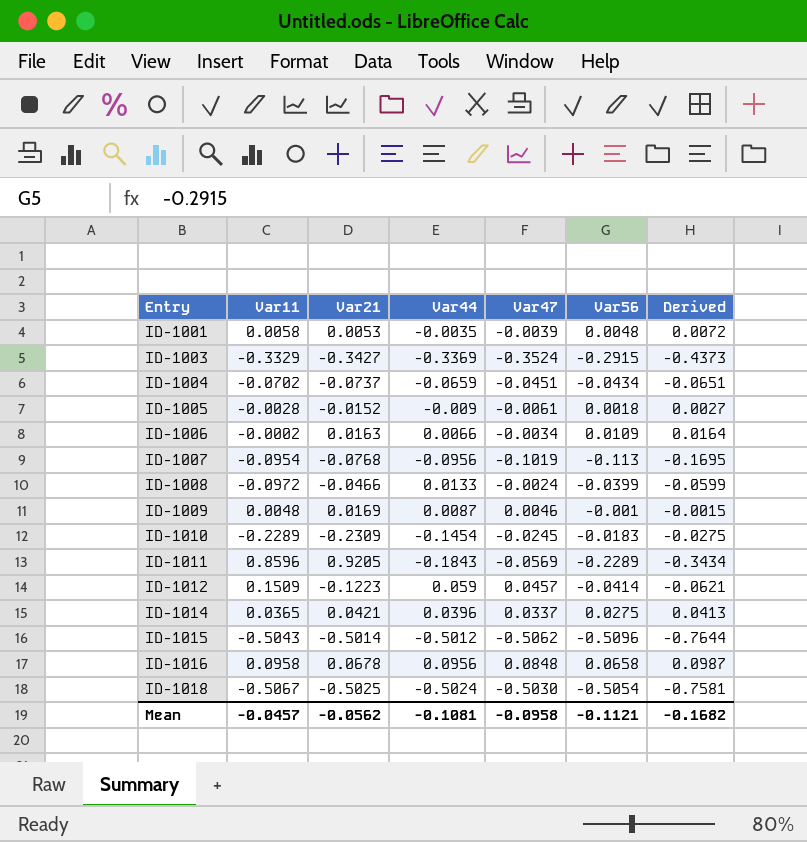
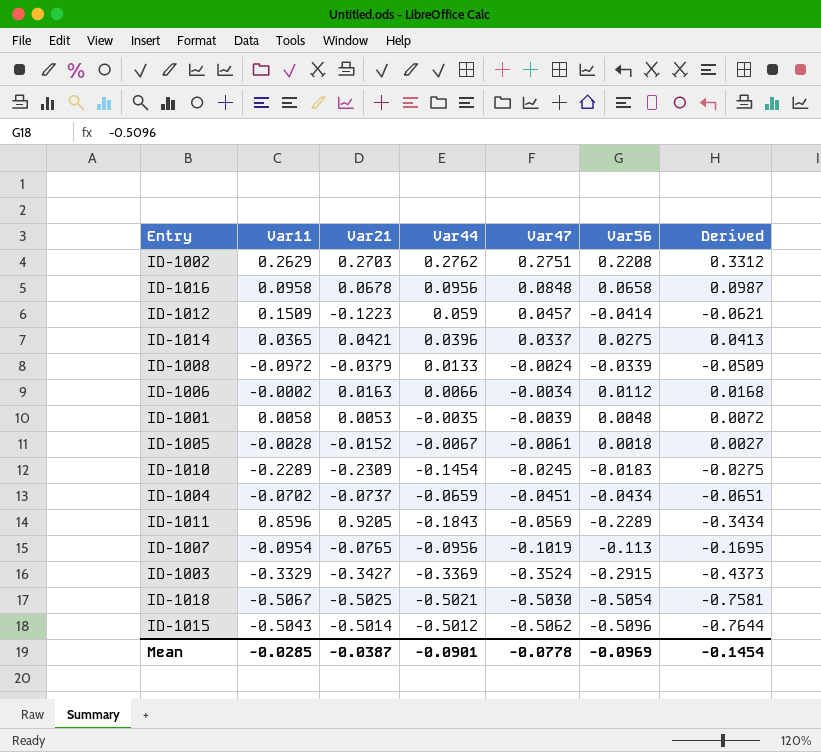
row order: Entry ascending -> Var47 descending
row ID-1009: 0.0048 | 0.0169 | 0.0087 | 0.0046 | -0.001 | -0.0015 -> none
row ID-1002: none -> 0.2629 | 0.2703 | 0.2762 | 0.2751 | 0.2208 | 0.3312
ID-1008 | Var21: -0.0466 -> -0.0379
ID-1008 | Var56: -0.0399 -> -0.0339
ID-1008 | Derived: -0.0599 -> -0.0509
ID-1006 | Var56: 0.0109 -> 0.0112
ID-1006 | Derived: 0.0164 -> 0.0168
ID-1005 | Var44: -0.009 -> -0.0067
ID-1007 | Var21: -0.0768 -> -0.0765
ID-1018 | Var44: -0.5024 -> -0.5021
Mean | Var11: -0.0457 -> -0.0285
Mean | Var21: -0.0562 -> -0.0387
Mean | Var44: -0.1081 -> -0.0901
Mean | Var47: -0.0958 -> -0.0778
Mean | Var56: -0.1121 -> -0.0969
Mean | Derived: -0.1682 -> -0.1454

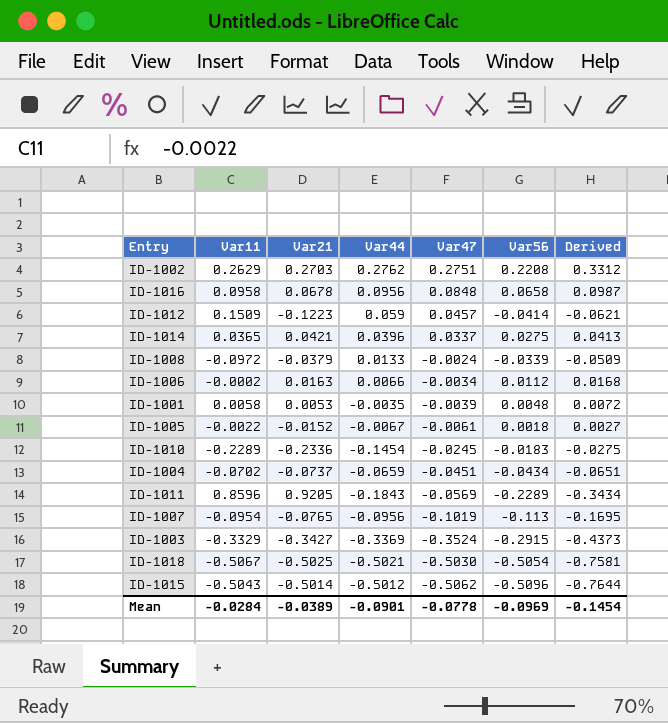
ID-1005 | Var11: -0.0028 -> -0.0022
ID-1010 | Var21: -0.2309 -> -0.2336
Mean | Var11: -0.0285 -> -0.0284
Mean | Var21: -0.0387 -> -0.0389

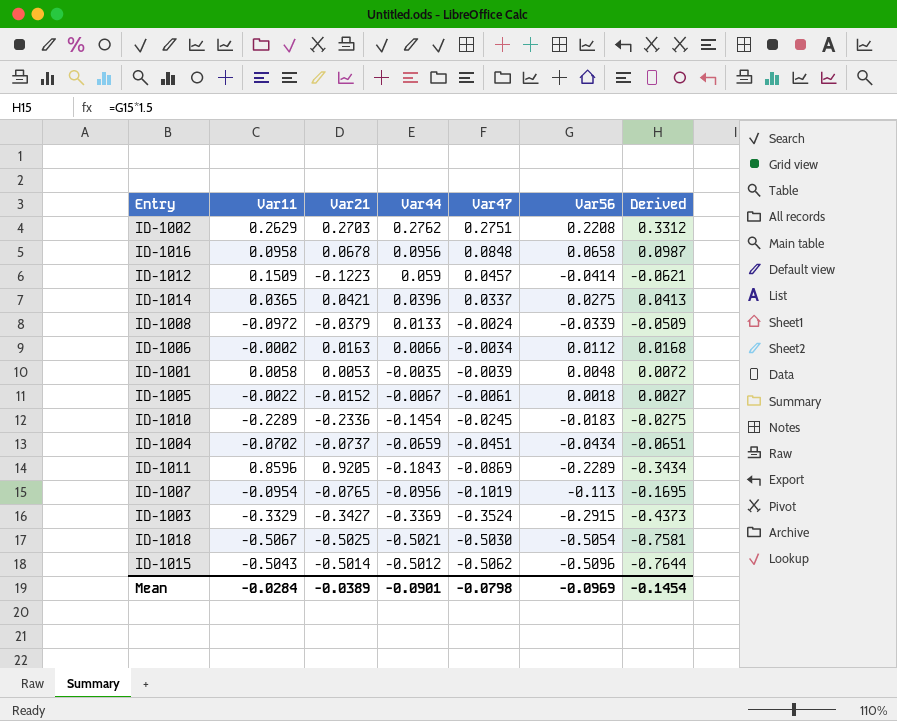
ID-1011 | Var47: -0.0569 -> -0.0869
Mean | Var47: -0.0778 -> -0.0798

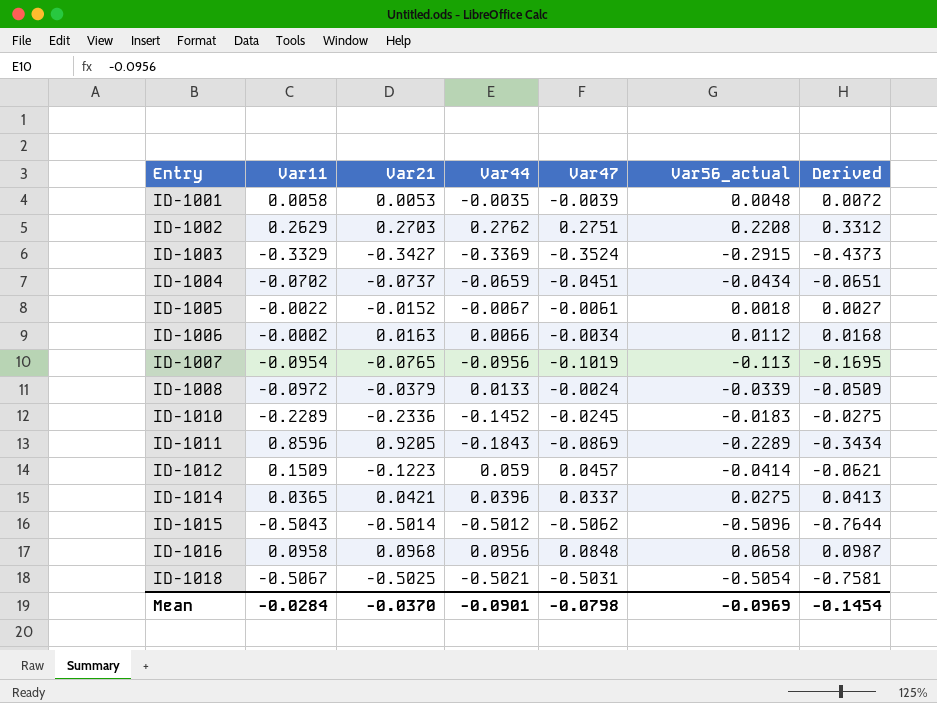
row order: Var47 descending -> Entry ascending
column name: Var56 -> Var56_actual
ID-1010 | Var44: -0.1454 -> -0.1452
ID-1016 | Var21: 0.0678 -> 0.0968
ID-1018 | Var47: -0.5030 -> -0.5031
Mean | Var21: -0.0389 -> -0.0370

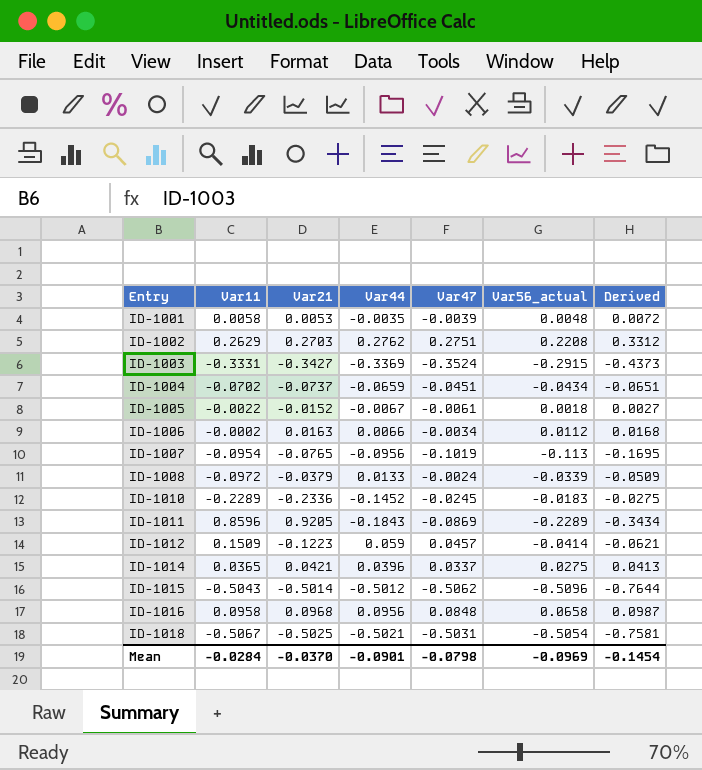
ID-1003 | Var11: -0.3329 -> -0.3331

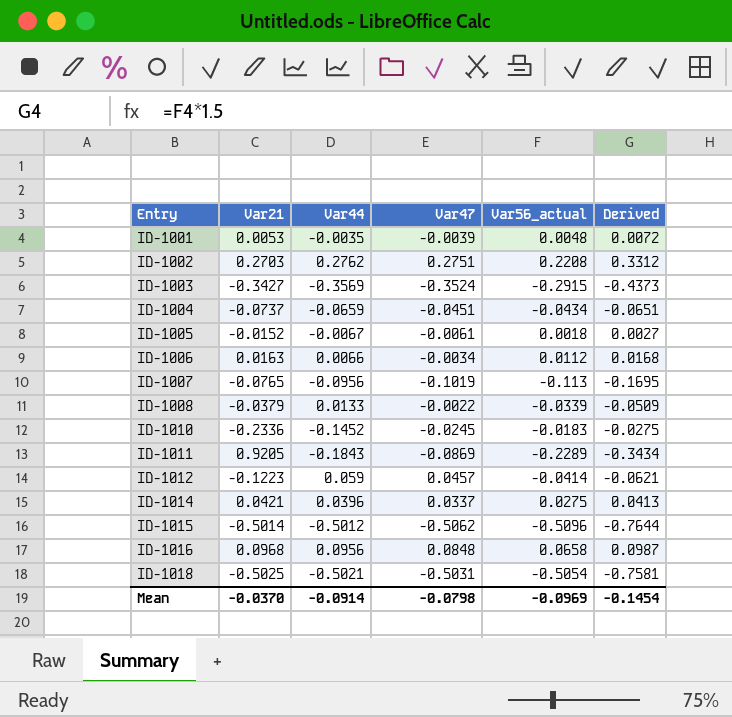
column Var11 | position: 2 -> none
ID-1003 | Var44: -0.3369 -> -0.3569
ID-1008 | Var47: -0.0024 -> -0.0022
Mean | Var44: -0.0901 -> -0.0914

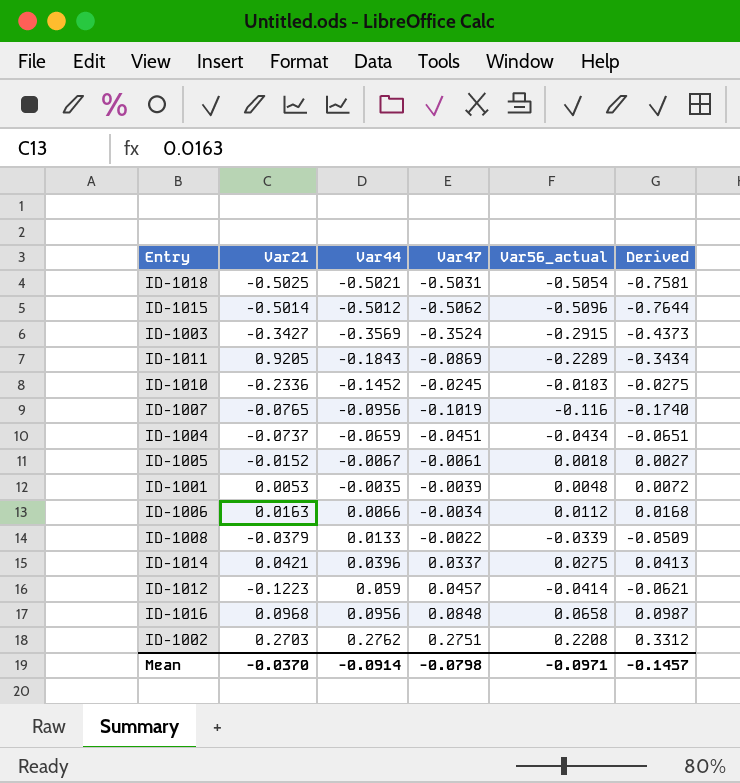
row order: Entry ascending -> Var44 ascending
ID-1007 | Var56_actual: -0.113 -> -0.116
ID-1007 | Derived: -0.1695 -> -0.1740
Mean | Var56_actual: -0.0969 -> -0.0971
Mean | Derived: -0.1454 -> -0.1457

